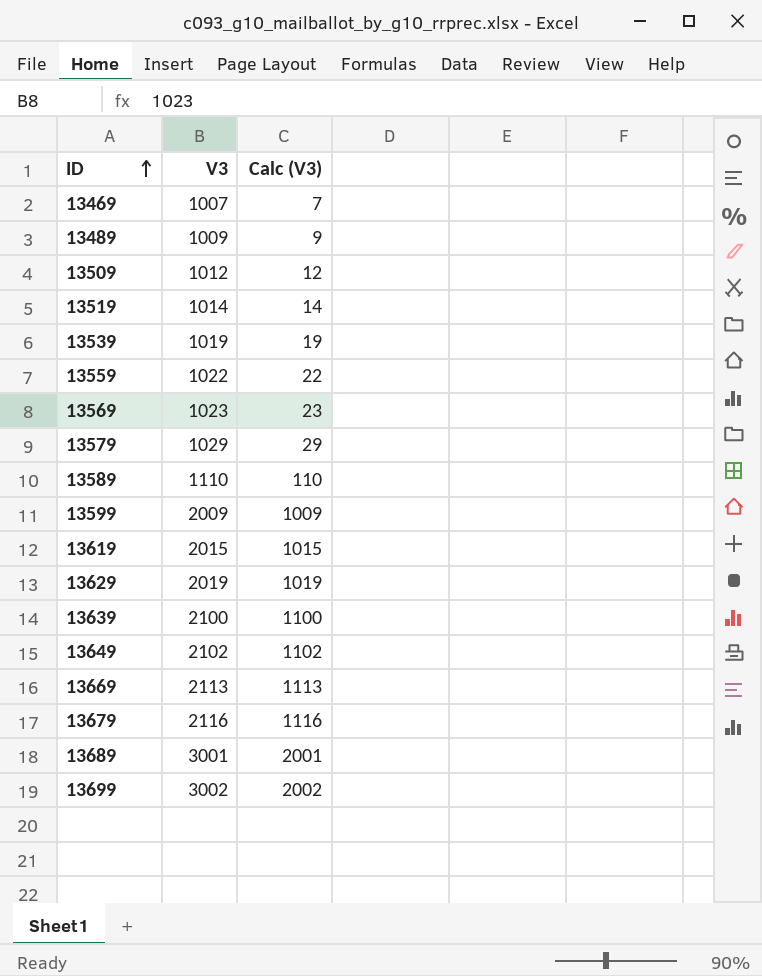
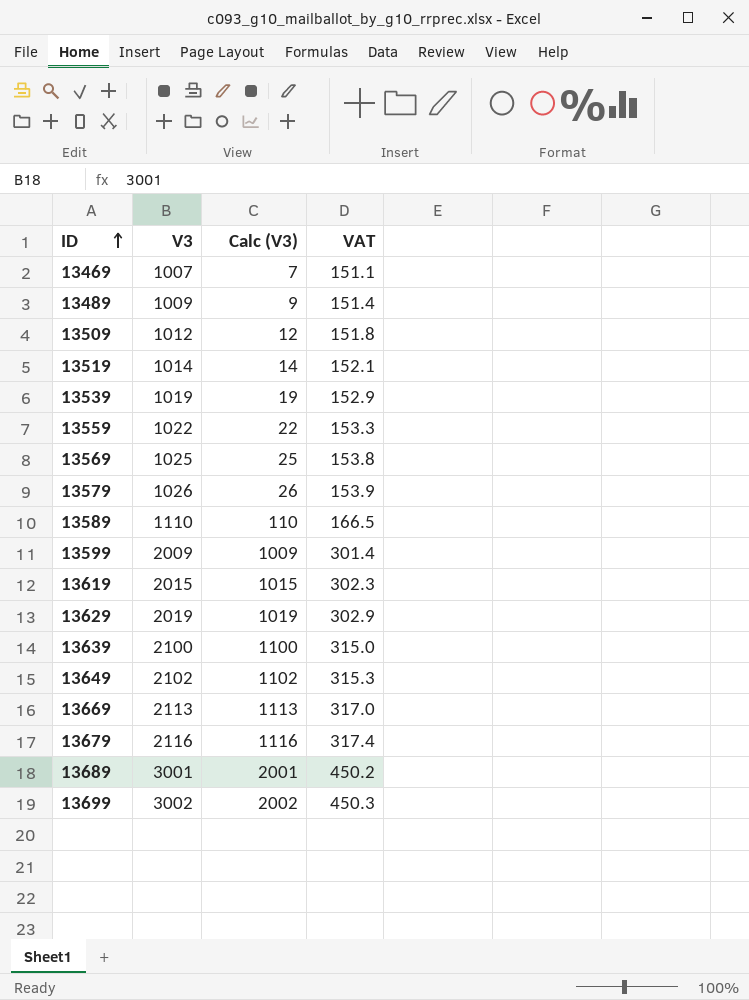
column VAT | formula: none -> [V3] * 0.15
13569 | V3: 1023 -> 1025
13569 | Calc (V3): 23 -> 25
13579 | V3: 1029 -> 1026
13579 | Calc (V3): 29 -> 26

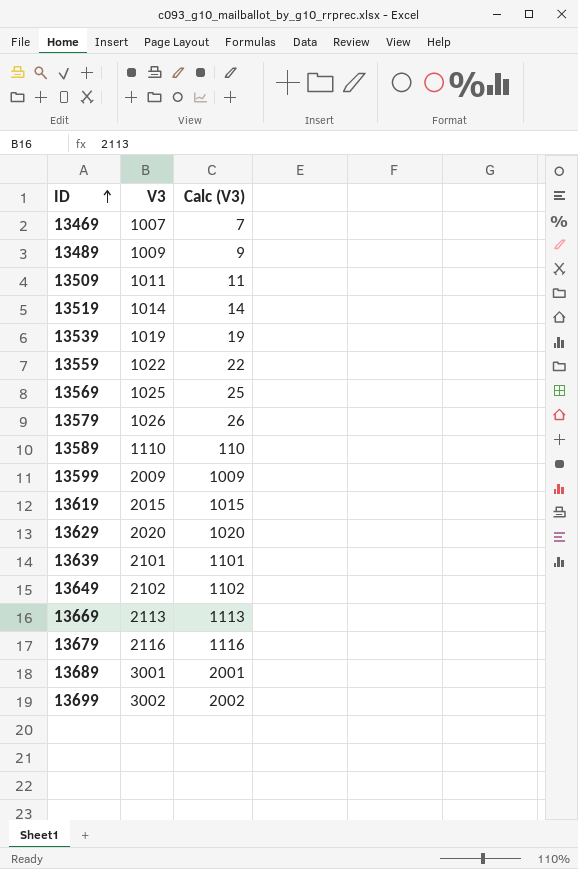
column VAT | formula: [V3] * 0.15 -> none
13509 | V3: 1012 -> 1011
13509 | Calc (V3): 12 -> 11
13629 | V3: 2019 -> 2020
13629 | Calc (V3): 1019 -> 1020
13639 | V3: 2100 -> 2101
13639 | Calc (V3): 1100 -> 1101

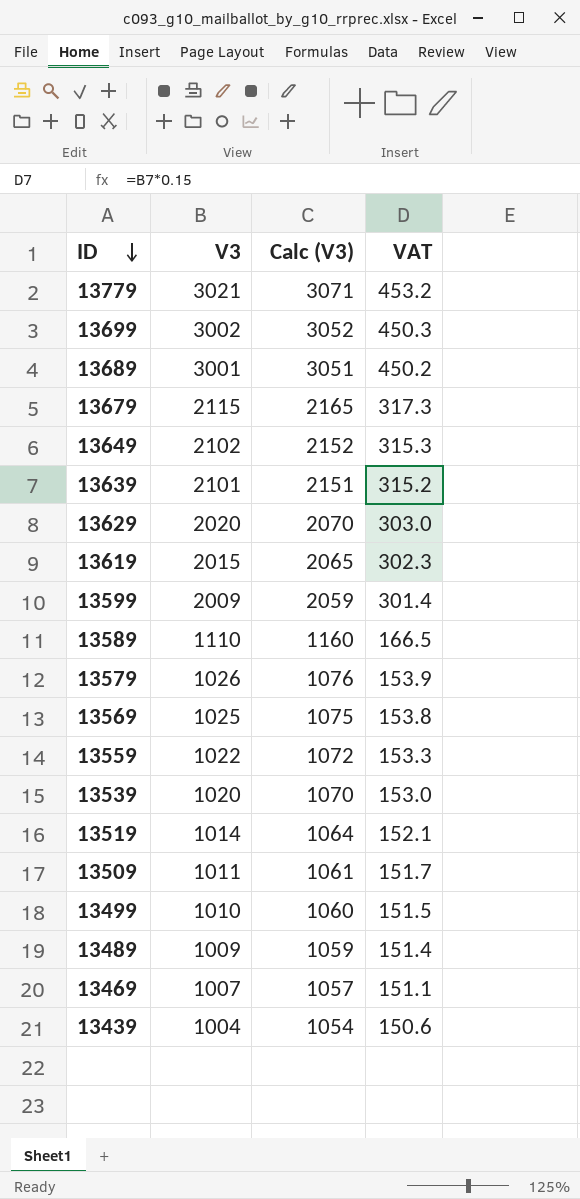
row order: ID ascending -> ID descending
column Calc (V3) | formula: [V3] - 1000 -> [V3] + 50
column VAT | formula: none -> [V3] * 0.15
row 13669: 2113 | 1113 -> none
row 13779: none -> 3021 | 3071 | 453.2
13679 | V3: 2116 -> 2115
13539 | V3: 1019 -> 1020
row 13499: none -> 1010 | 1060 | 151.5
row 13439: none -> 1004 | 1054 | 150.6

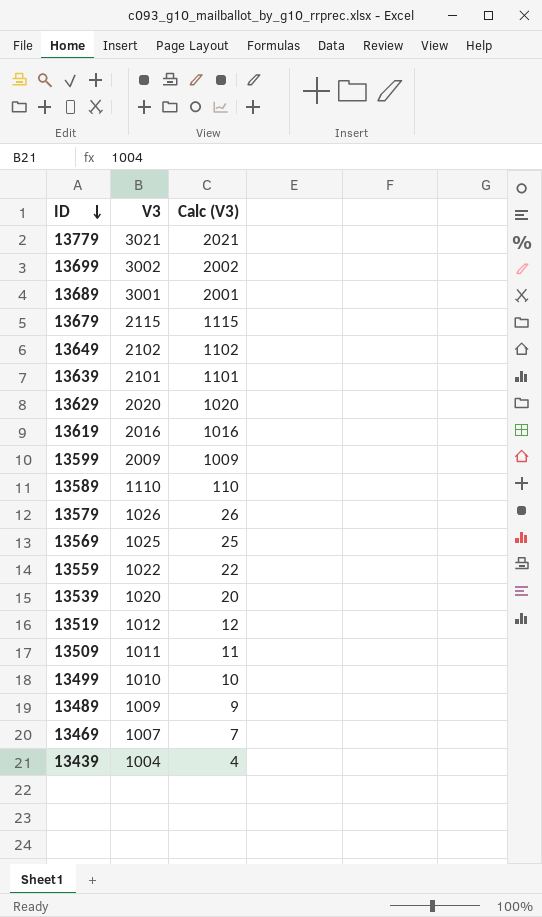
column VAT | formula: [V3] * 0.15 -> none
column Calc (V3) | formula: [V3] + 50 -> [V3] - 1000
13619 | V3: 2015 -> 2016
13519 | V3: 1014 -> 1012

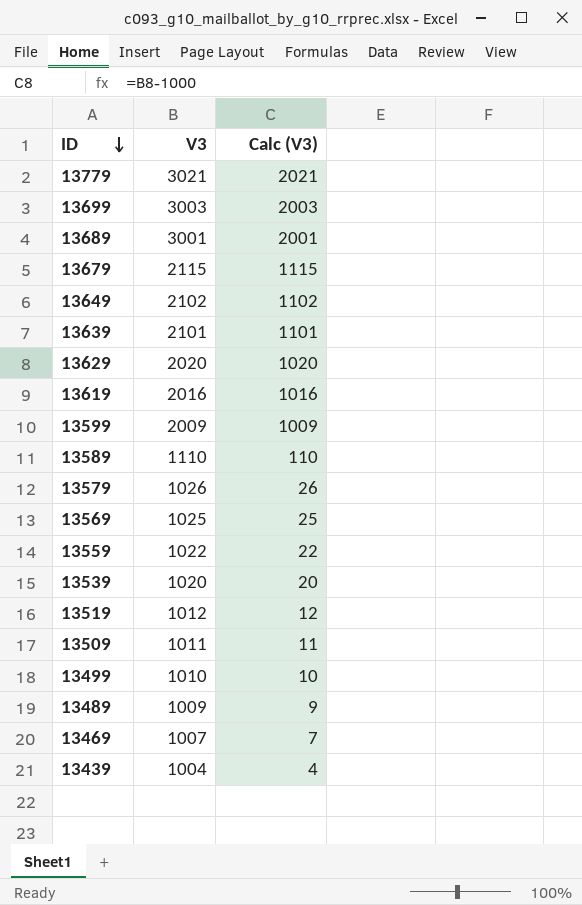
13699 | V3: 3002 -> 3003
13699 | Calc (V3): 2002 -> 2003

